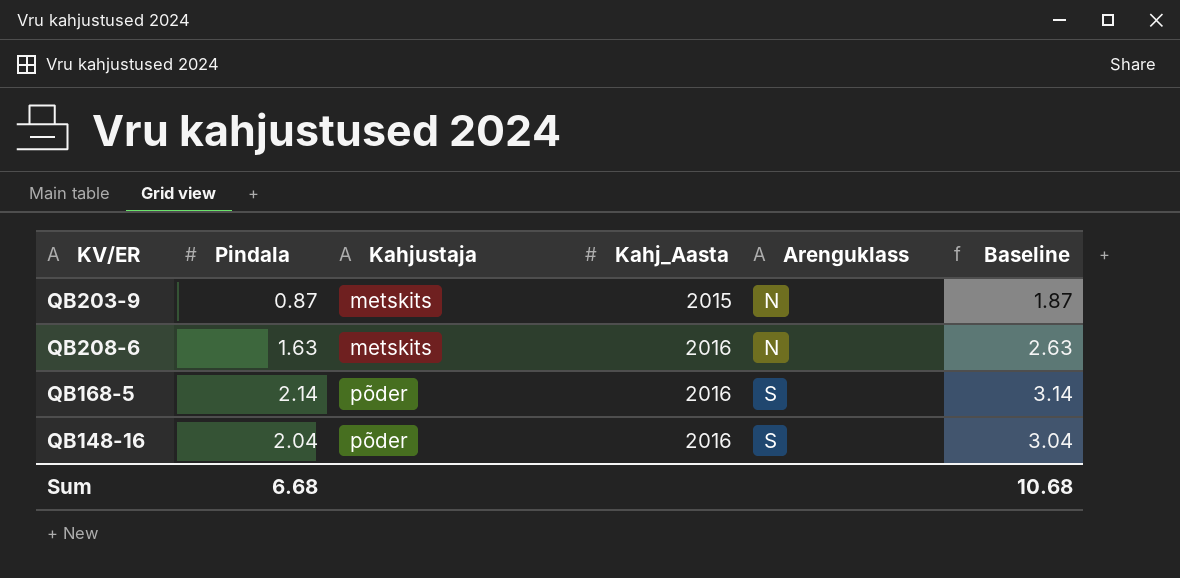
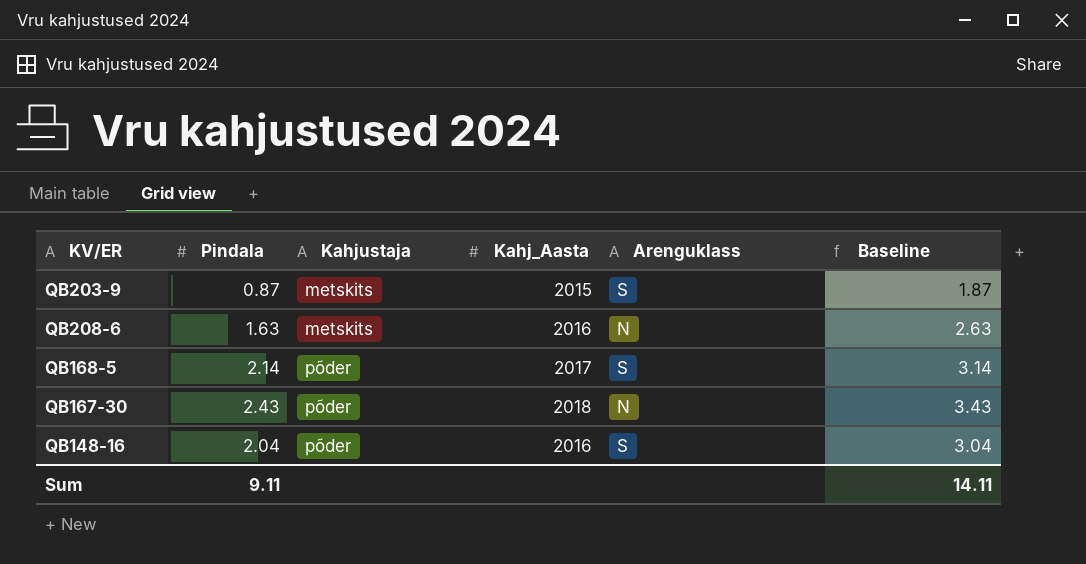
QB203-9 | Arenguklass: N -> S
QB168-5 | Kahj_Aasta: 2016 -> 2017
row QB167-30: none -> 2.43 | põder | 2018 | N | 3.43
Sum | Pindala: 6.68 -> 9.11
Sum | Baseline: 10.68 -> 14.11

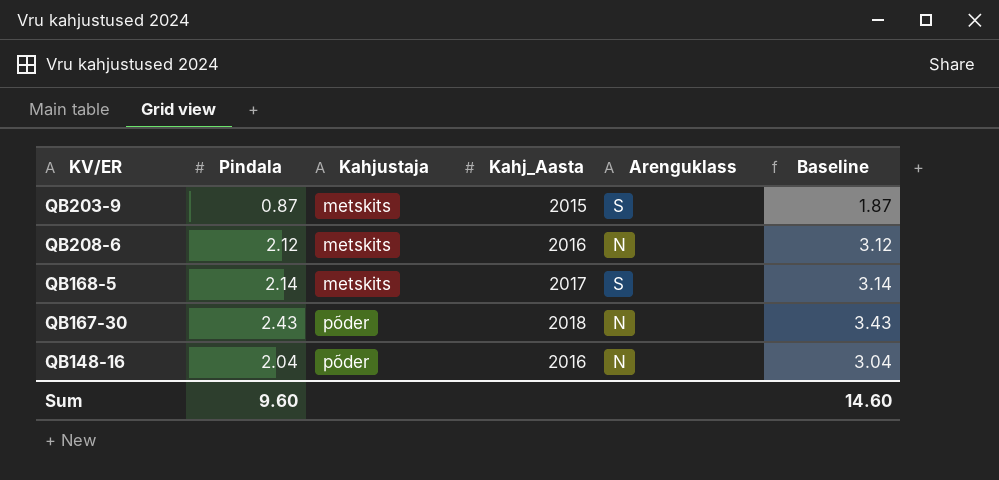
QB208-6 | Pindala: 1.63 -> 2.12
QB208-6 | Baseline: 2.63 -> 3.12
QB168-5 | Kahjustaja: põder -> metskits
QB148-16 | Arenguklass: S -> N
Sum | Pindala: 9.11 -> 9.60
Sum | Baseline: 14.11 -> 14.60

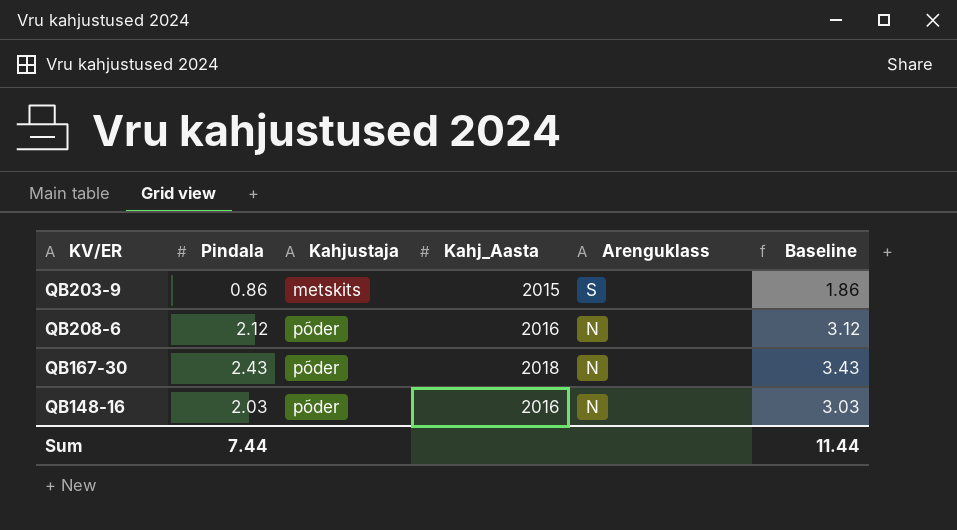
row QB168-5: 2.14 | metskits | 2017 | S | 3.14 -> none
QB203-9 | Pindala: 0.87 -> 0.86
QB203-9 | Baseline: 1.87 -> 1.86
QB208-6 | Kahjustaja: metskits -> põder
QB148-16 | Pindala: 2.04 -> 2.03
QB148-16 | Baseline: 3.04 -> 3.03
Sum | Pindala: 9.60 -> 7.44
Sum | Baseline: 14.60 -> 11.44

